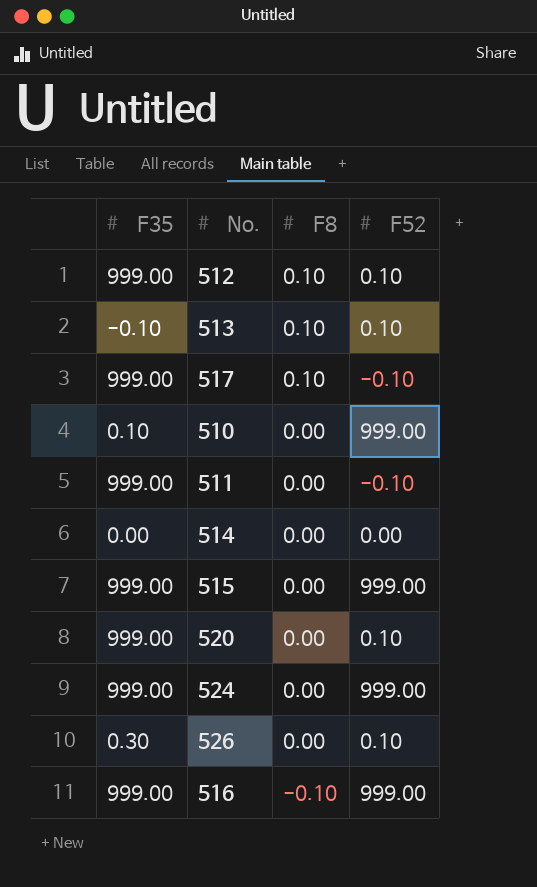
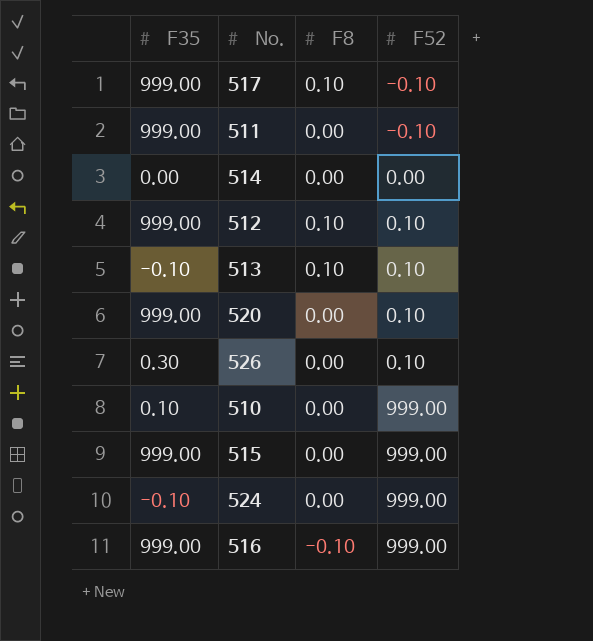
row order: F8 descending -> F52 ascending
524 | F35: 999.00 -> -0.10

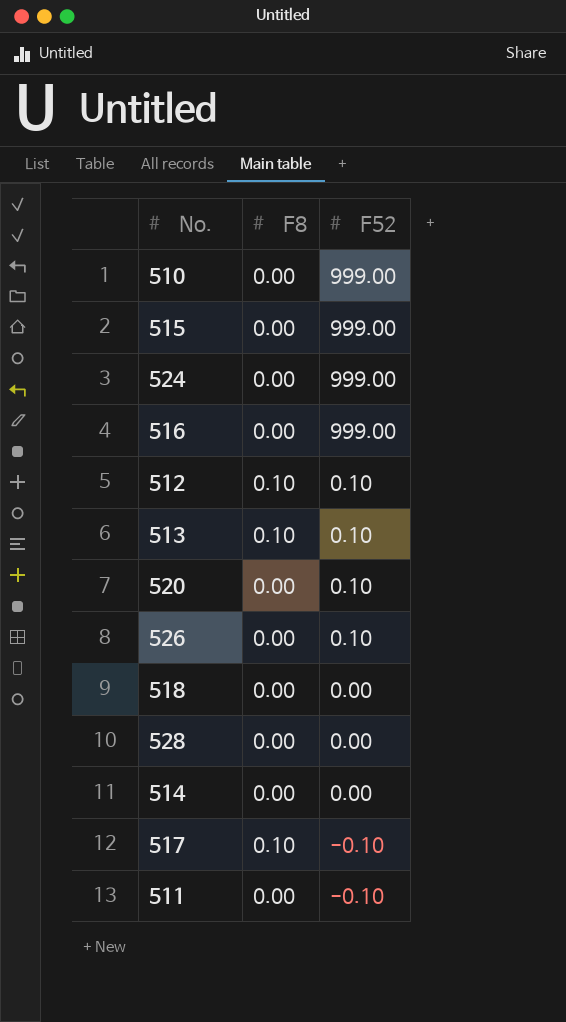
row order: F52 ascending -> F52 descending
column F35 | position: 1 -> none
516 | F8: -0.10 -> 0.00
row 518: none -> 0.00 | 0.00
row 528: none -> 0.00 | 0.00

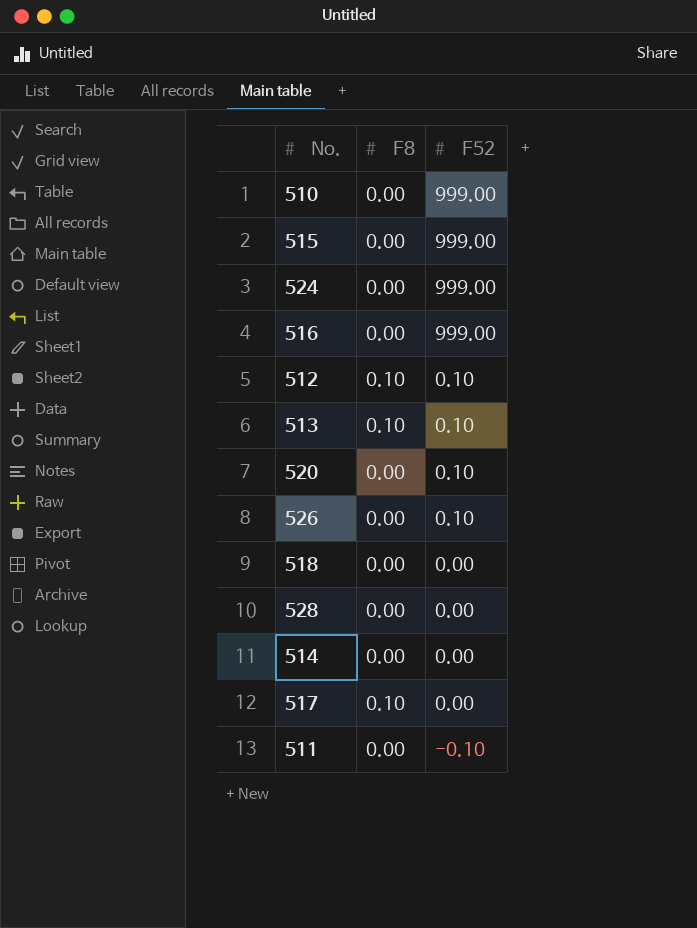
517 | F52: -0.10 -> 0.00

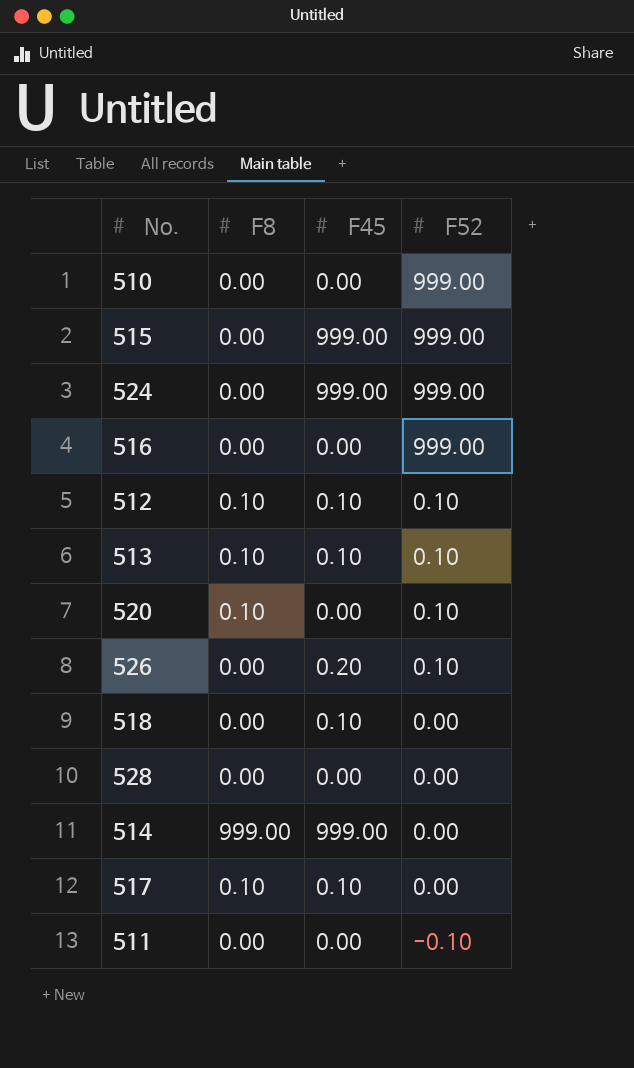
column F45 | position: none -> 3
520 | F8: 0.00 -> 0.10
514 | F8: 0.00 -> 999.00

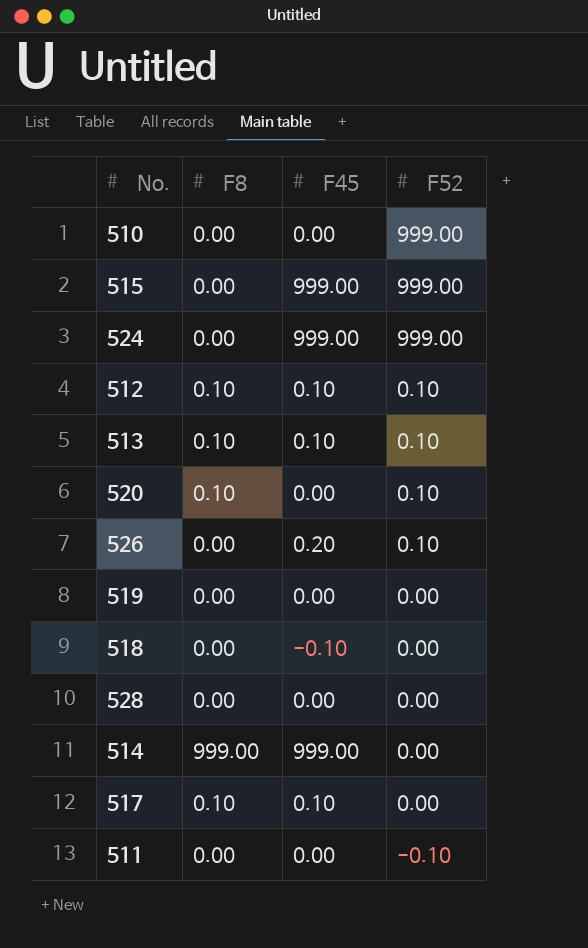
row 516: 0.00 | 0.00 | 999.00 -> none
row 519: none -> 0.00 | 0.00 | 0.00
518 | F45: 0.10 -> -0.10

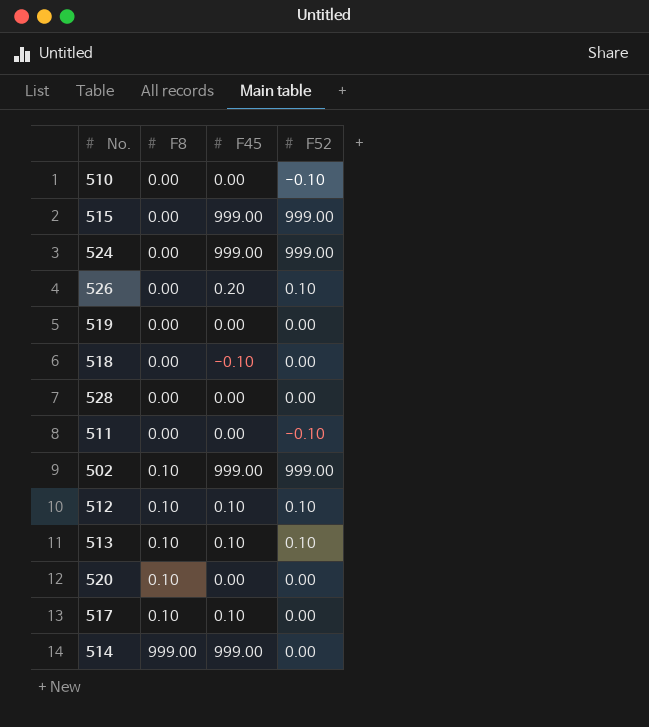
row order: F52 descending -> F8 ascending
510 | F52: 999.00 -> -0.10
row 502: none -> 0.10 | 999.00 | 999.00
520 | F52: 0.10 -> 0.00

